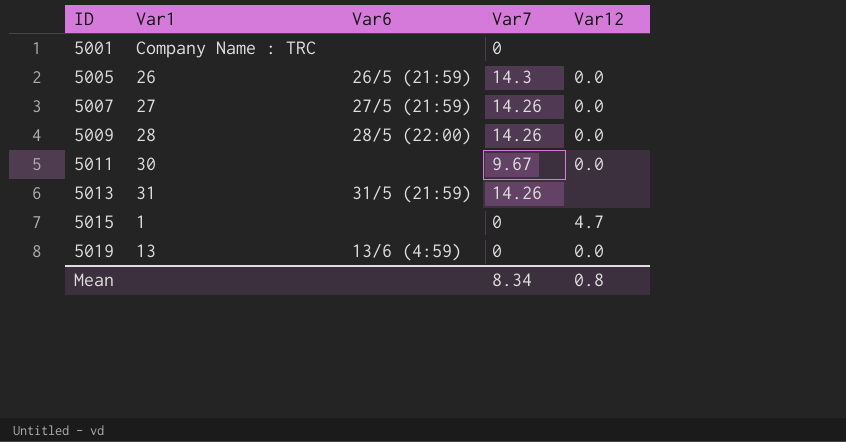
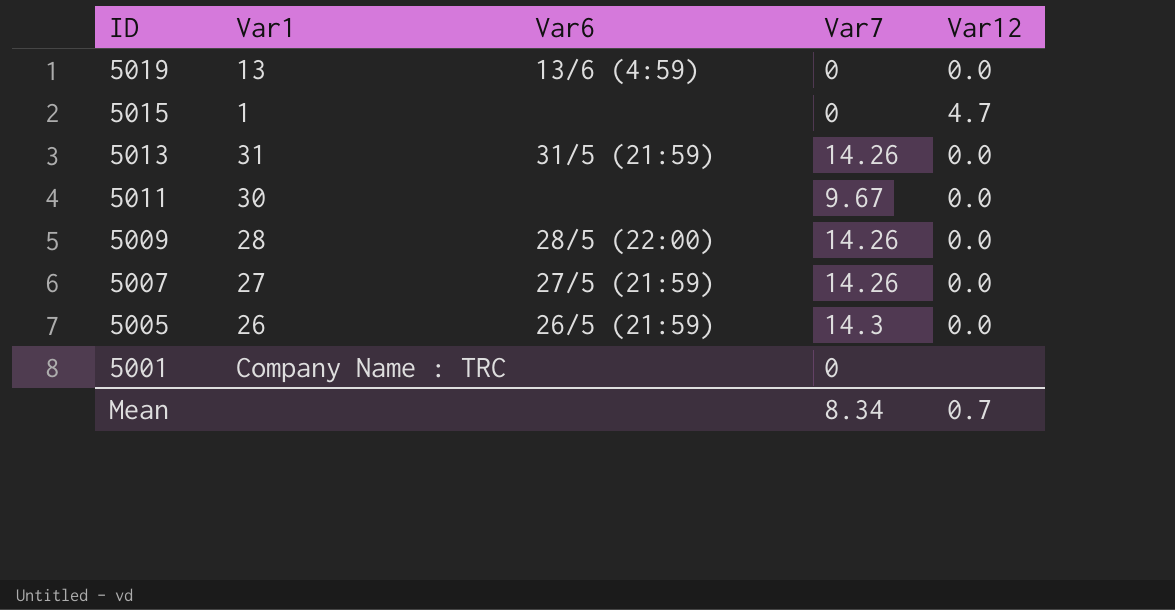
row order: ID ascending -> ID descending
5013 | Var12: none -> 0.0
Mean | Var12: 0.8 -> 0.7

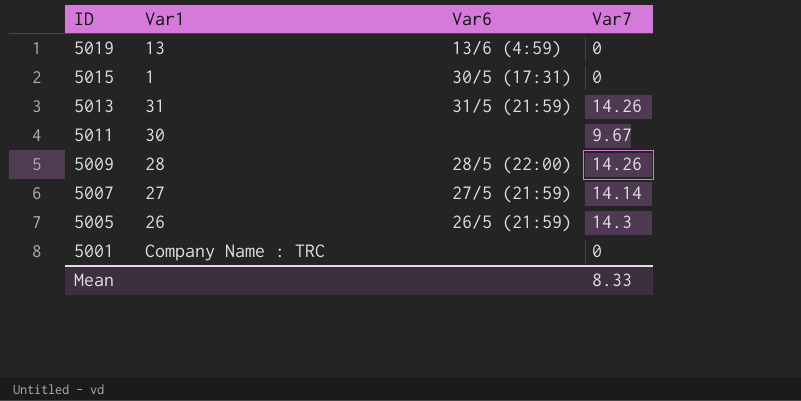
column Var12 | position: 5 -> none
5015 | Var6: none -> 30/5 (17:31)
5007 | Var7: 14.26 -> 14.14
Mean | Var7: 8.34 -> 8.33

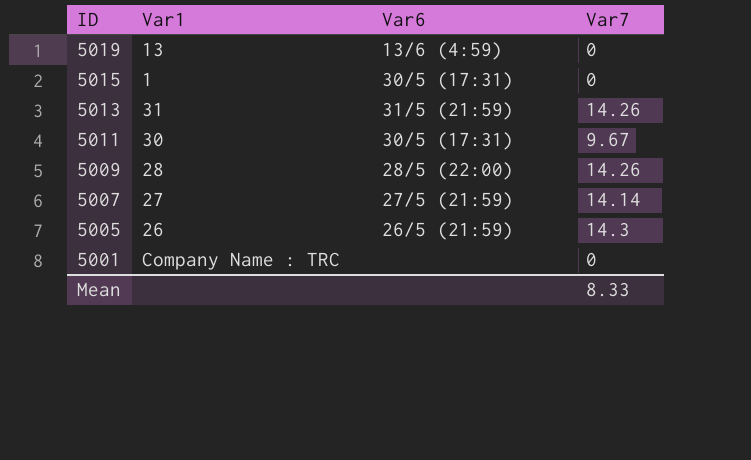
5011 | Var6: none -> 30/5 (17:31)

